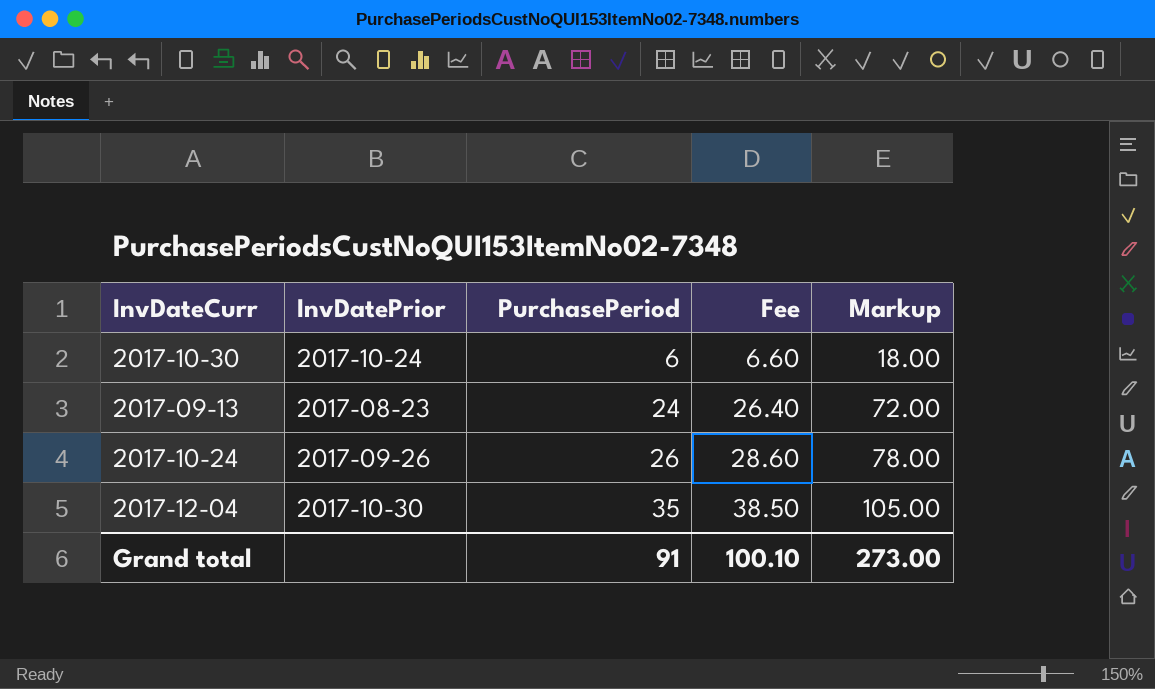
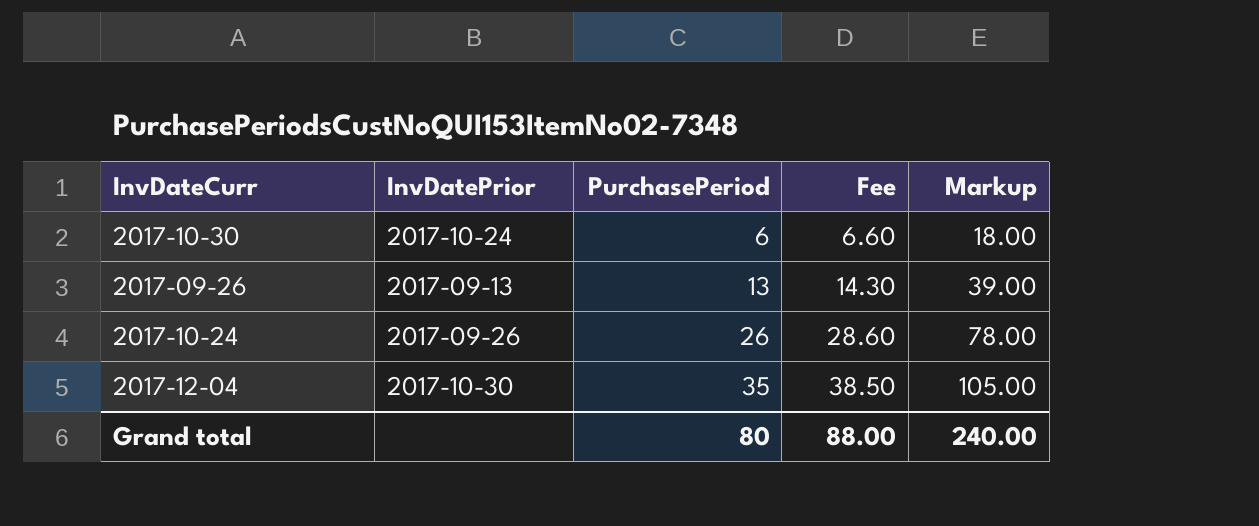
row 2017-09-13: 2017-08-23 | 24 | 26.40 | 72.00 -> none
row 2017-09-26: none -> 2017-09-13 | 13 | 14.30 | 39.00
Grand total | PurchasePeriod: 91 -> 80
Grand total | Fee: 100.10 -> 88.00
Grand total | Markup: 273.00 -> 240.00

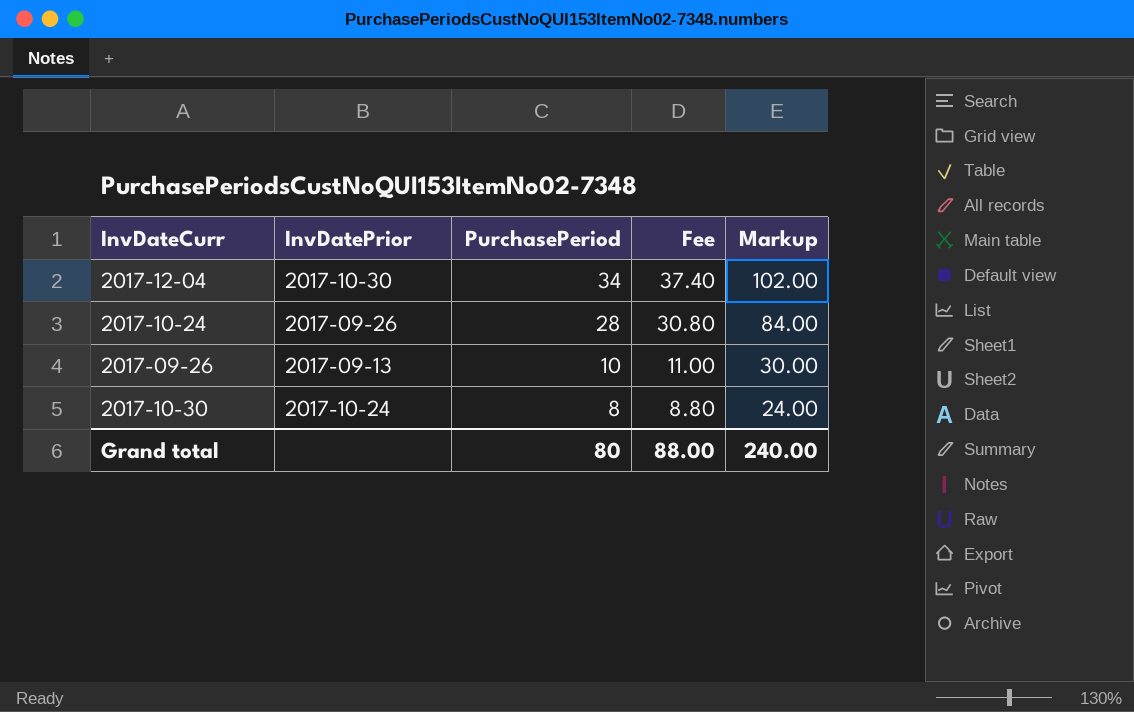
row order: PurchasePeriod ascending -> PurchasePeriod descending
2017-12-04 | PurchasePeriod: 35 -> 34
2017-12-04 | Fee: 38.50 -> 37.40
2017-12-04 | Markup: 105.00 -> 102.00
2017-10-24 | PurchasePeriod: 26 -> 28
2017-10-24 | Fee: 28.60 -> 30.80
2017-10-24 | Markup: 78.00 -> 84.00
2017-09-26 | PurchasePeriod: 13 -> 10
2017-09-26 | Fee: 14.30 -> 11.00
2017-09-26 | Markup: 39.00 -> 30.00
2017-10-30 | PurchasePeriod: 6 -> 8
2017-10-30 | Fee: 6.60 -> 8.80
2017-10-30 | Markup: 18.00 -> 24.00

